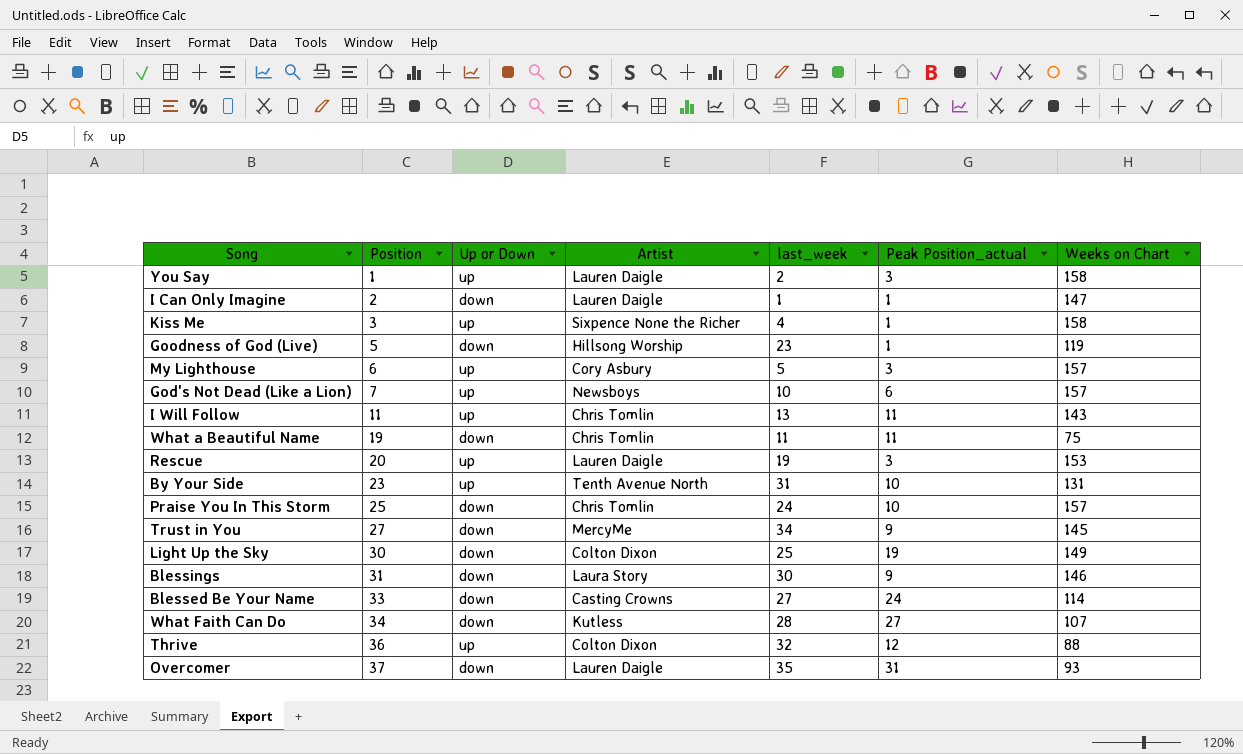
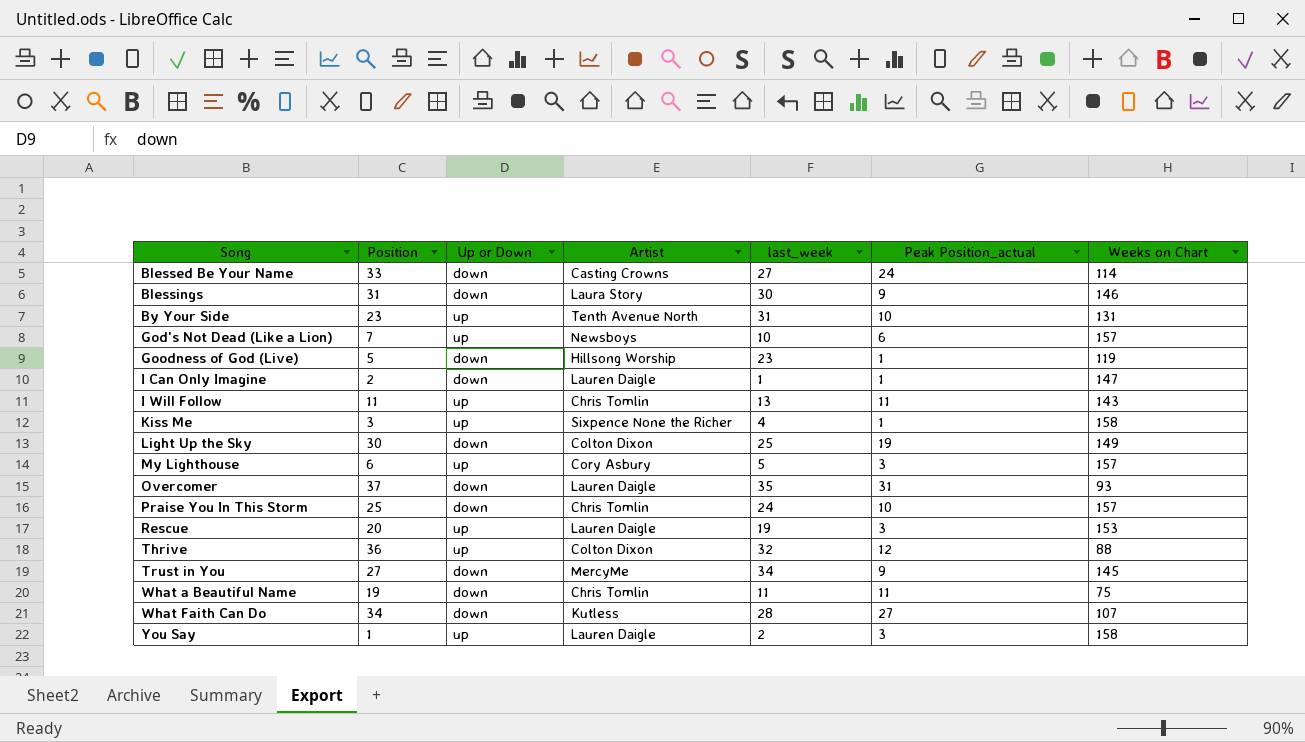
row order: Position ascending -> Song ascending

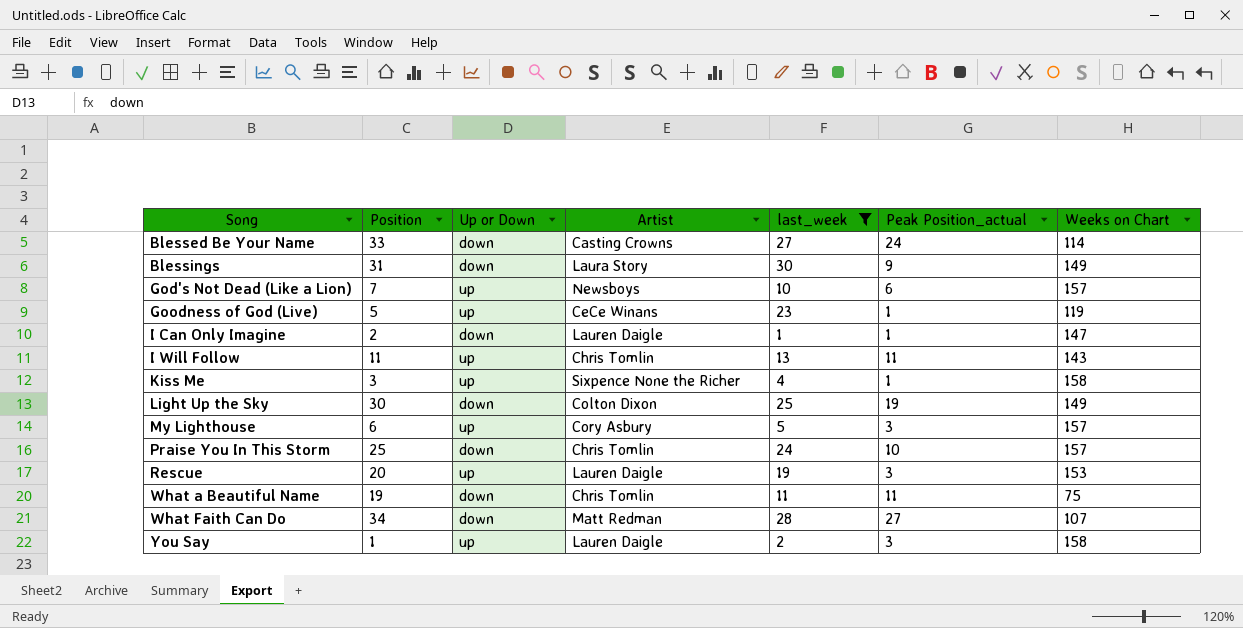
filter: none -> last_week <= 30
Blessings | Weeks on Chart: 146 -> 149
Goodness of God (Live) | Up or Down: down -> up
Goodness of God (Live) | Artist: Hillsong Worship -> CeCe Winans
What Faith Can Do | Artist: Kutless -> Matt Redman

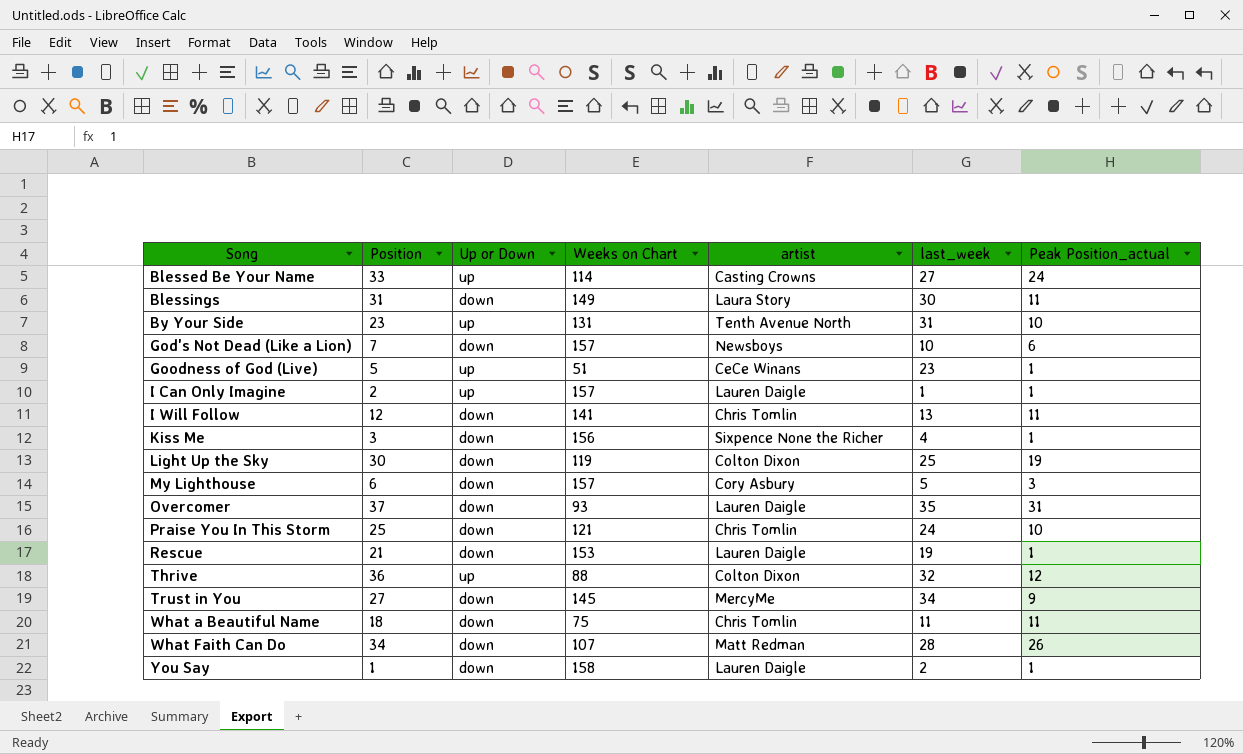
filter: last_week <= 30 -> none
column Weeks on Chart | position: 7 -> 4
column name: Artist -> artist
Blessed Be Your Name | Up or Down: down -> up
Blessings | Peak Position_actual: 9 -> 11
God's Not Dead (Like a Lion) | Up or Down: up -> down
Goodness of God (Live) | Weeks on Chart: 119 -> 51
I Can Only Imagine | Up or Down: down -> up
I Can Only Imagine | Weeks on Chart: 147 -> 157
I Will Follow | Position: 11 -> 12
I Will Follow | Up or Down: up -> down
I Will Follow | Weeks on Chart: 143 -> 141
Kiss Me | Up or Down: up -> down
Kiss Me | Weeks on Chart: 158 -> 156
Light Up the Sky | Weeks on Chart: 149 -> 119
My Lighthouse | Up or Down: up -> down
Praise You In This Storm | Weeks on Chart: 157 -> 121
Rescue | Position: 20 -> 21
Rescue | Up or Down: up -> down
Rescue | Peak Position_actual: 3 -> 1
What a Beautiful Name | Position: 19 -> 18
What Faith Can Do | Peak Position_actual: 27 -> 26
You Say | Up or Down: up -> down
You Say | Peak Position_actual: 3 -> 1

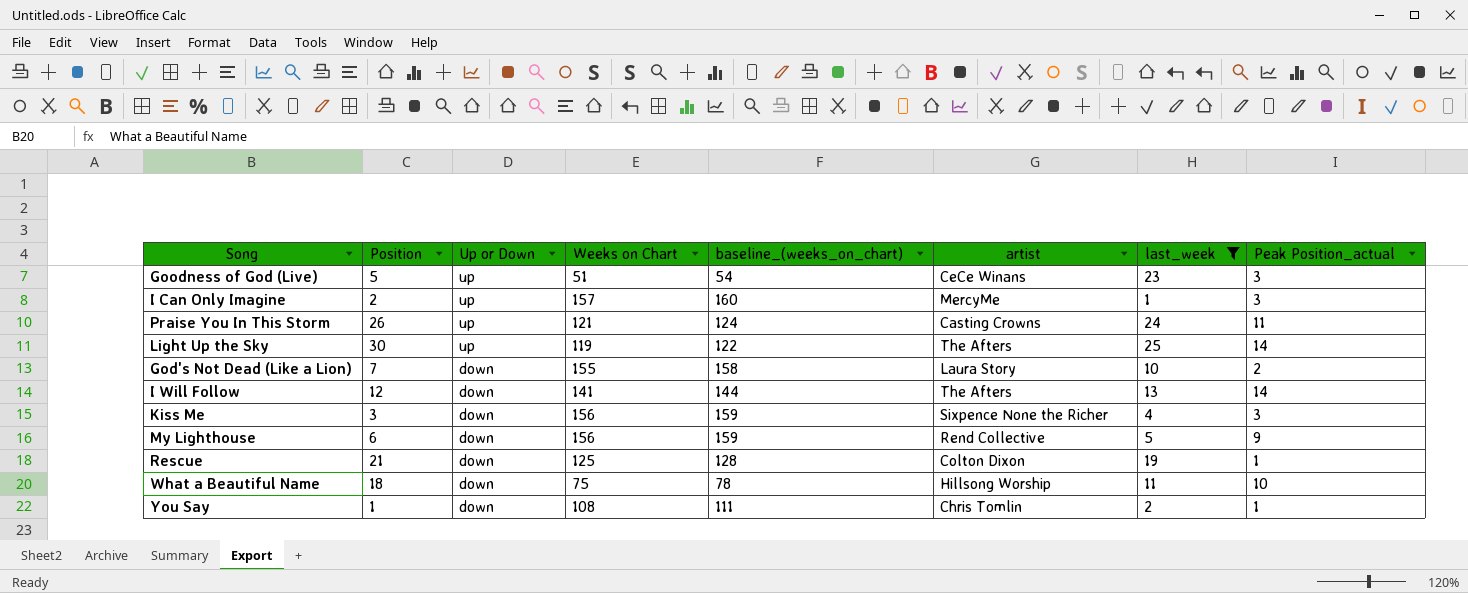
filter: none -> last_week <= 25
row order: Song ascending -> Up or Down descending
column baseline_(weeks_on_chart) | formula: none -> [Weeks on Chart] + 3
Goodness of God (Live) | Peak Position_actual: 1 -> 3
I Can Only Imagine | artist: Lauren Daigle -> MercyMe
I Can Only Imagine | Peak Position_actual: 1 -> 3
Praise You In This Storm | Position: 25 -> 26
Praise You In This Storm | Up or Down: down -> up
Praise You In This Storm | artist: Chris Tomlin -> Casting Crowns
Praise You In This Storm | Peak Position_actual: 10 -> 11
Light Up the Sky | Up or Down: down -> up
Light Up the Sky | artist: Colton Dixon -> The Afters
Light Up the Sky | Peak Position_actual: 19 -> 14
God's Not Dead (Like a Lion) | Weeks on Chart: 157 -> 155
God's Not Dead (Like a Lion) | artist: Newsboys -> Laura Story
God's Not Dead (Like a Lion) | Peak Position_actual: 6 -> 2
I Will Follow | artist: Chris Tomlin -> The Afters
I Will Follow | Peak Position_actual: 11 -> 14
Kiss Me | Peak Position_actual: 1 -> 3
My Lighthouse | Weeks on Chart: 157 -> 156
My Lighthouse | artist: Cory Asbury -> Rend Collective
My Lighthouse | Peak Position_actual: 3 -> 9
Rescue | Weeks on Chart: 153 -> 125
Rescue | artist: Lauren Daigle -> Colton Dixon
What a Beautiful Name | artist: Chris Tomlin -> Hillsong Worship
What a Beautiful Name | Peak Position_actual: 11 -> 10
You Say | Weeks on Chart: 158 -> 108
You Say | artist: Lauren Daigle -> Chris Tomlin

